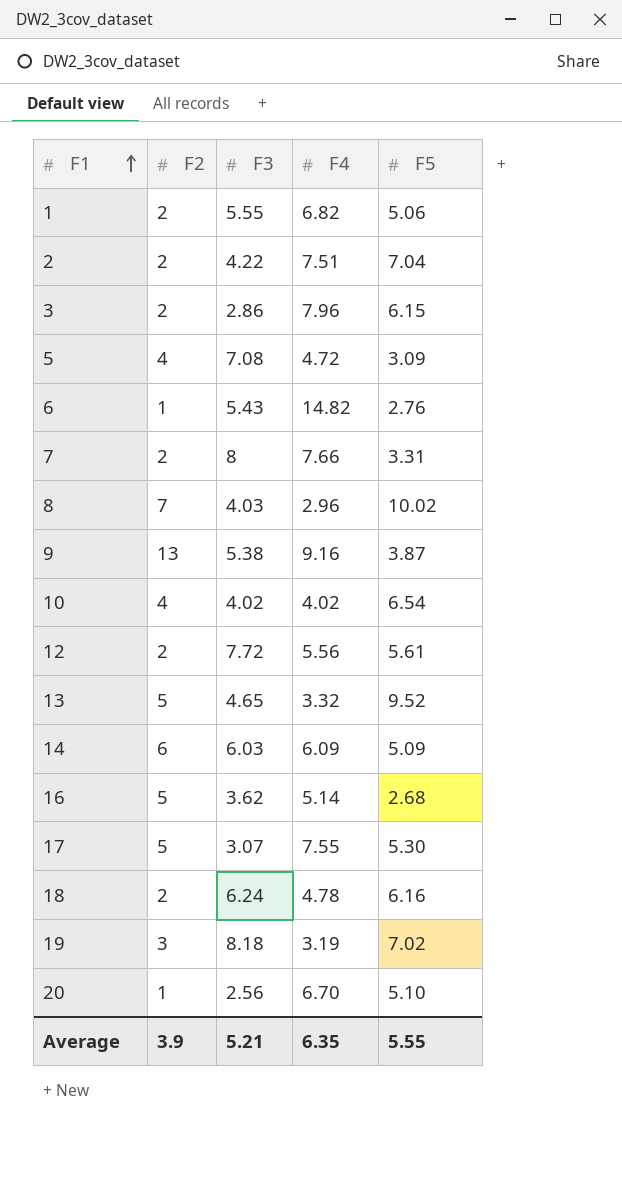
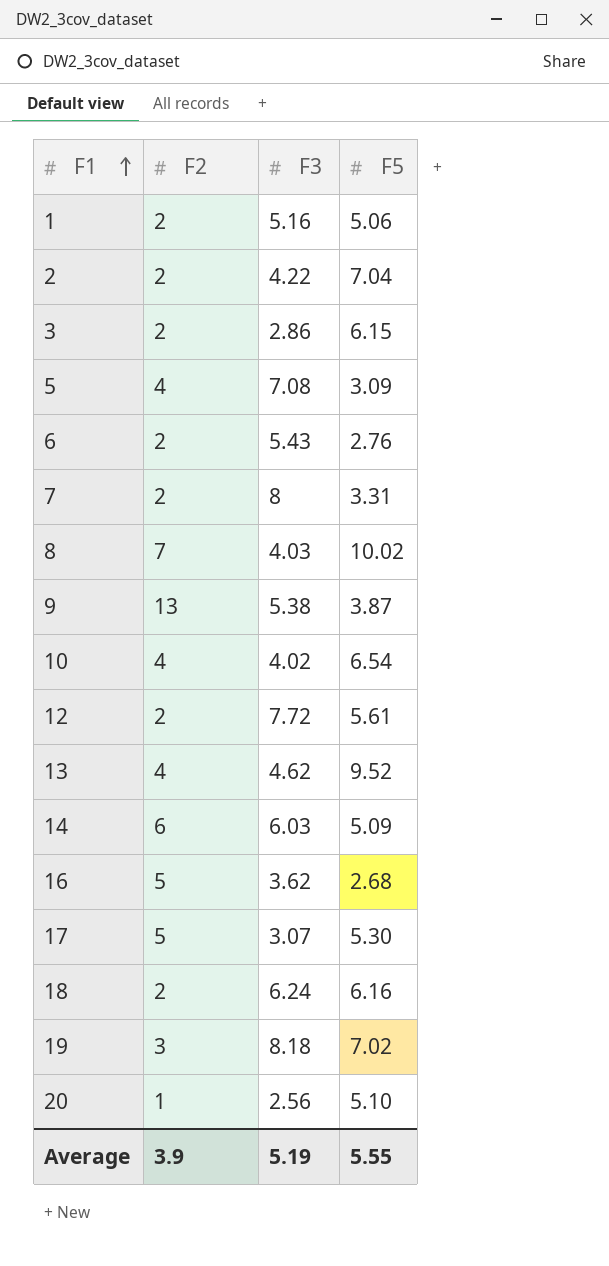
column F4 | position: 4 -> none
1 | F3: 5.55 -> 5.16
6 | F2: 1 -> 2
13 | F2: 5 -> 4
13 | F3: 4.65 -> 4.62
Average | F3: 5.21 -> 5.19

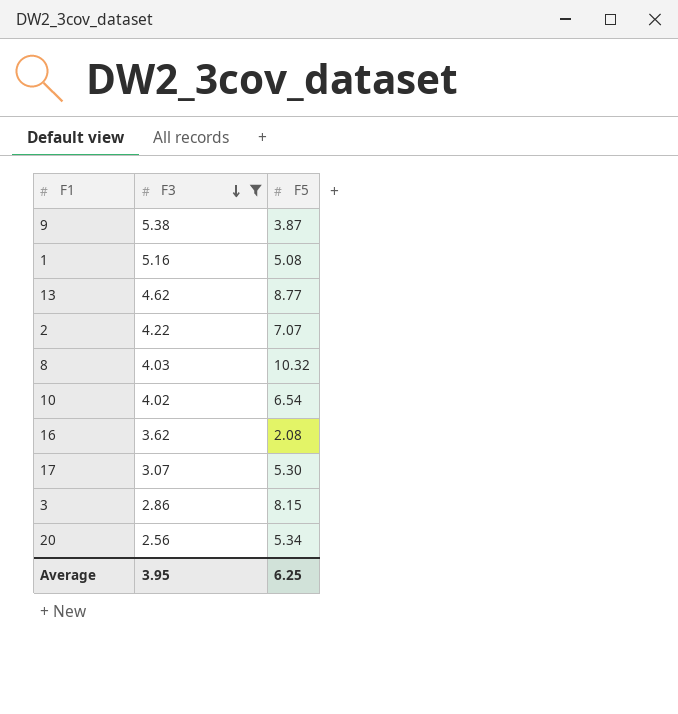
filter: none -> F3 <= 5.38
row order: F1 ascending -> F3 descending
column F2 | position: 2 -> none
1 | F5: 5.06 -> 5.08
13 | F5: 9.52 -> 8.77
2 | F5: 7.04 -> 7.07
8 | F5: 10.02 -> 10.32
16 | F5: 2.68 -> 2.08
3 | F5: 6.15 -> 8.15
20 | F5: 5.10 -> 5.34
Average | F3: 5.19 -> 3.95
Average | F5: 5.55 -> 6.25

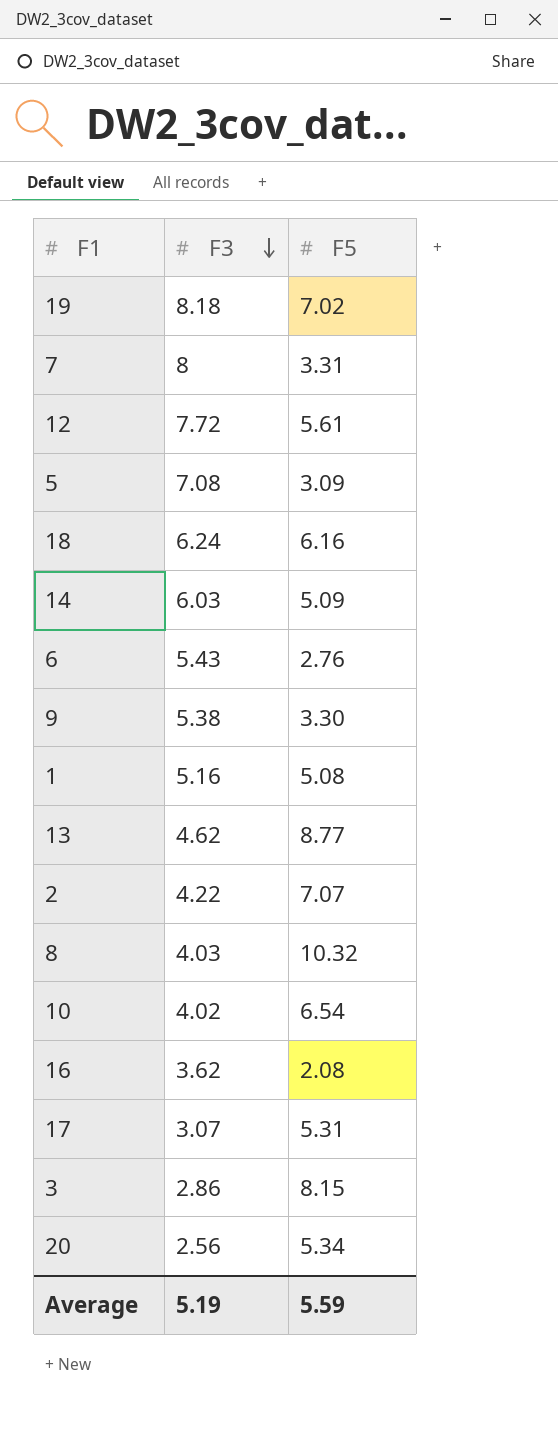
filter: F3 <= 5.38 -> none
9 | F5: 3.87 -> 3.30
17 | F5: 5.30 -> 5.31
Average | F3: 3.95 -> 5.19
Average | F5: 6.25 -> 5.59

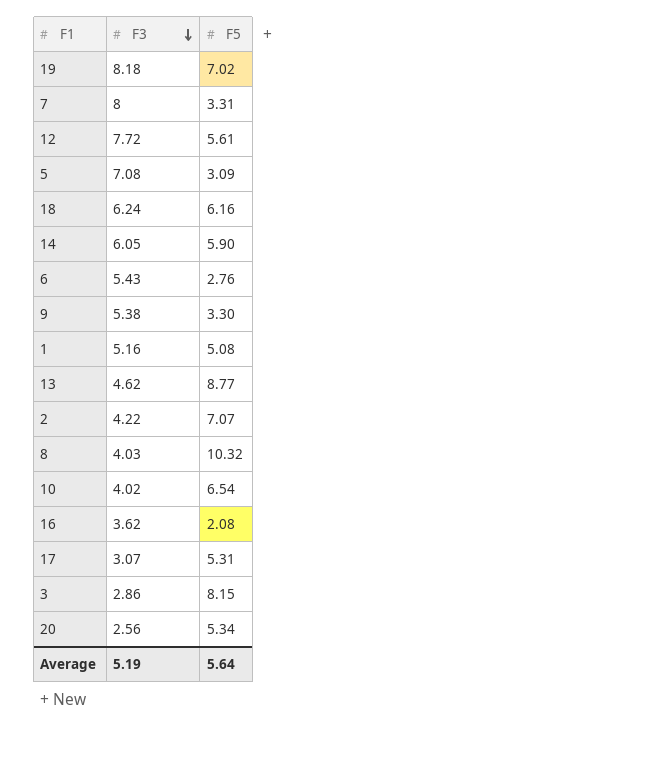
14 | F3: 6.03 -> 6.05
14 | F5: 5.09 -> 5.90
Average | F5: 5.59 -> 5.64

